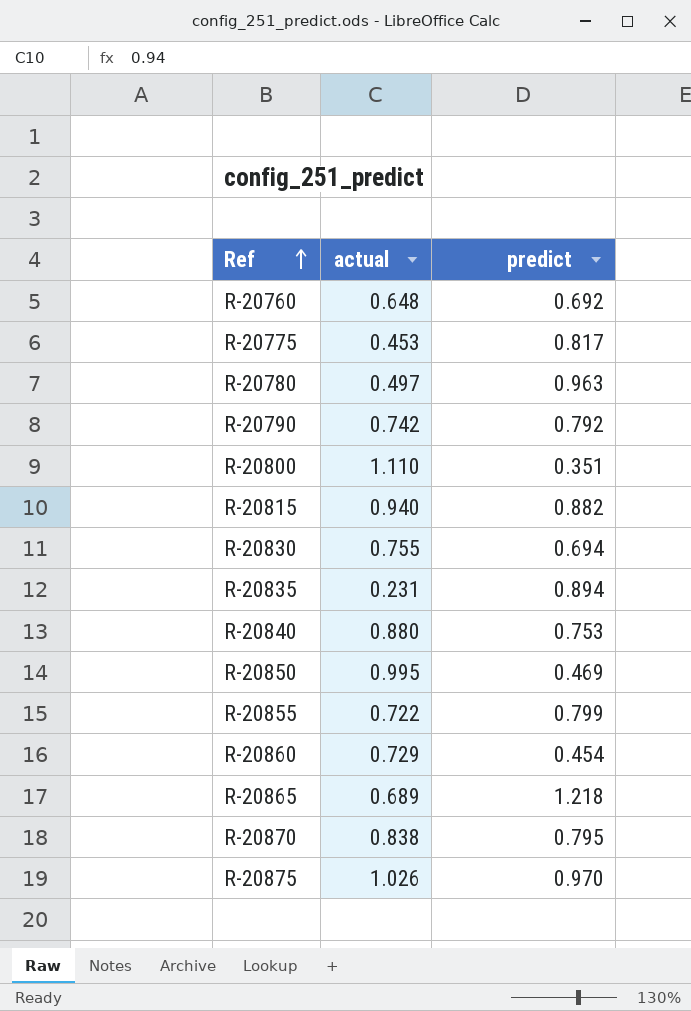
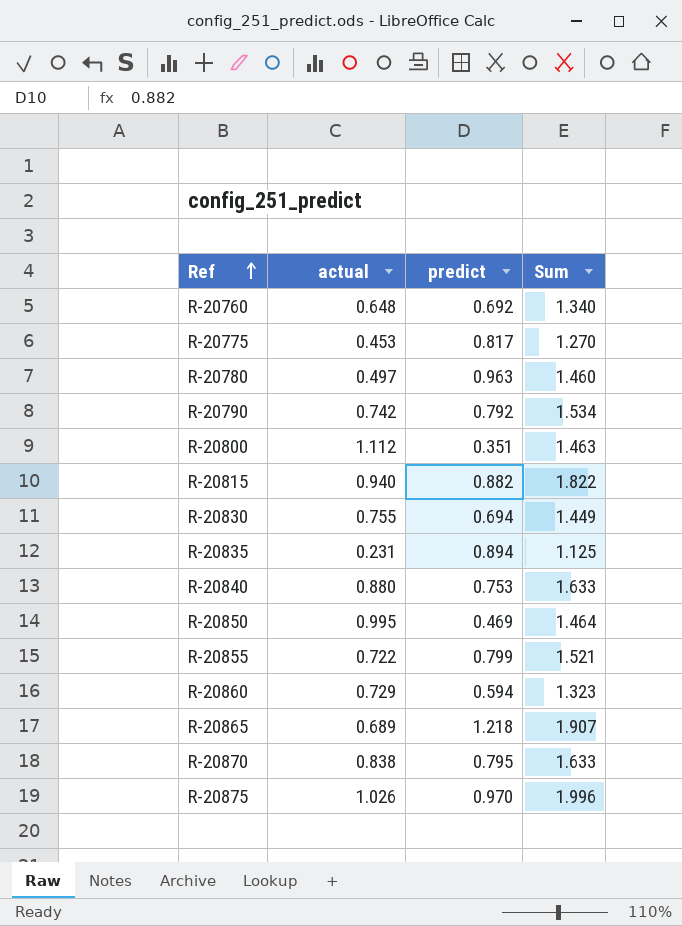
column Sum | formula: none -> [actual] + [predict]
R-20800 | actual: 1.110 -> 1.112
R-20860 | predict: 0.454 -> 0.594

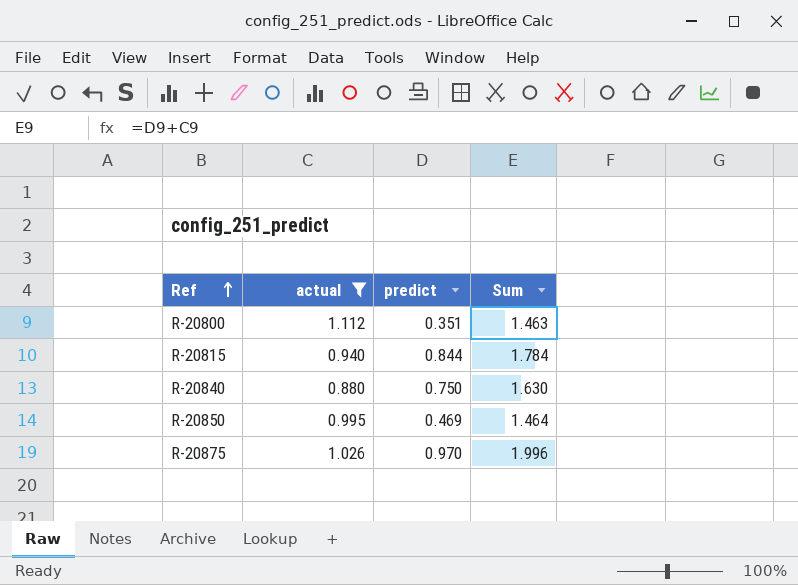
filter: none -> actual >= 0.880
R-20815 | predict: 0.882 -> 0.844
R-20815 | Sum: 1.822 -> 1.784
R-20840 | predict: 0.753 -> 0.750
R-20840 | Sum: 1.633 -> 1.630

